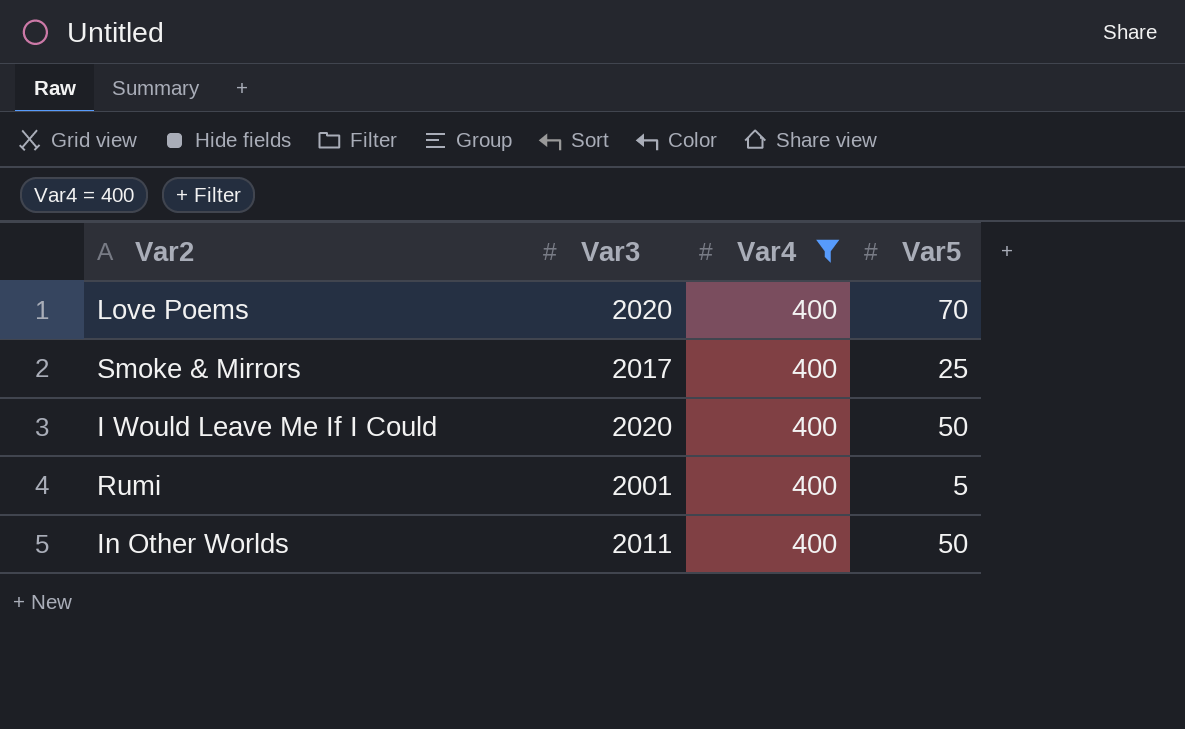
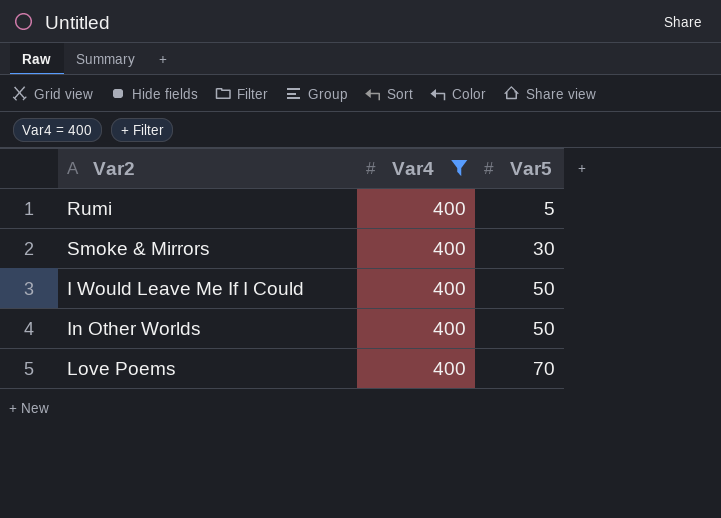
row order: none -> Var5 ascending
column Var3 | position: 2 -> none
Smoke & Mirrors | Var5: 25 -> 30

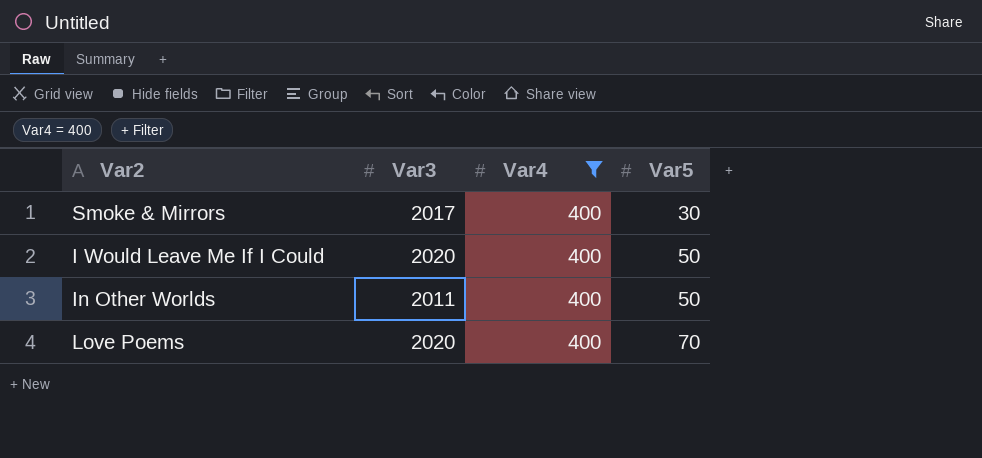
column Var3 | position: none -> 2
row Rumi: 400 | 5 -> none

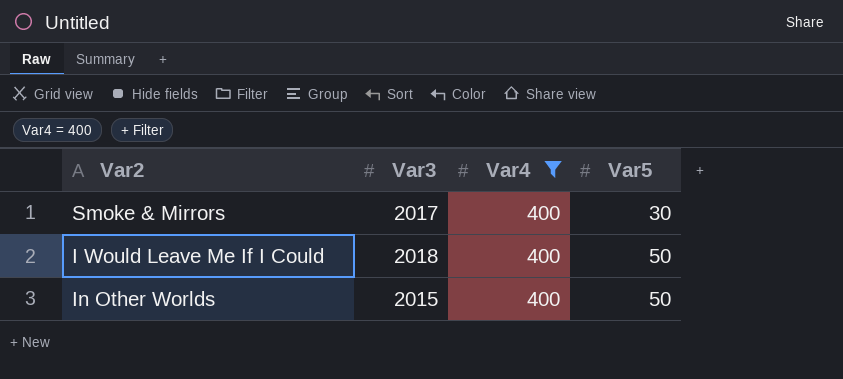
row Love Poems: 2020 | 400 | 70 -> none
I Would Leave Me If I Could | Var3: 2020 -> 2018
In Other Worlds | Var3: 2011 -> 2015

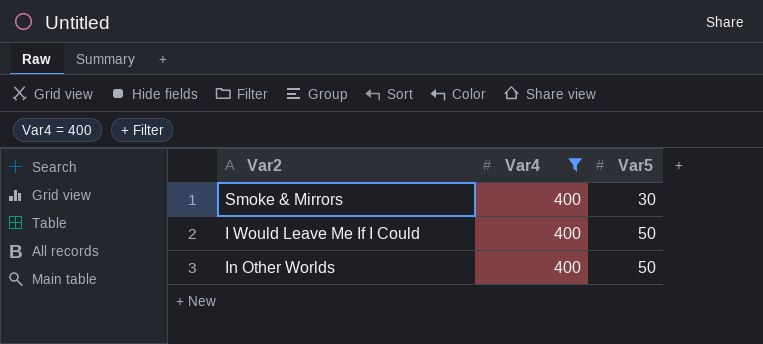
column Var3 | position: 2 -> none

